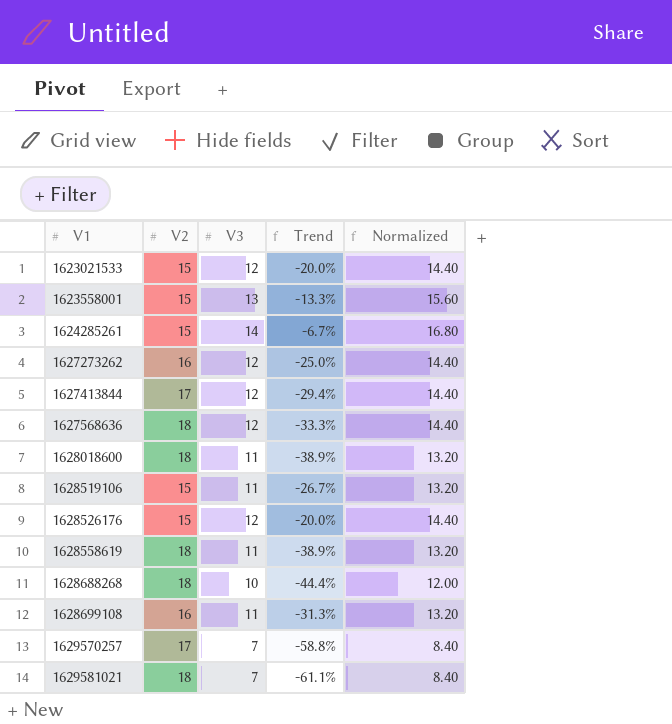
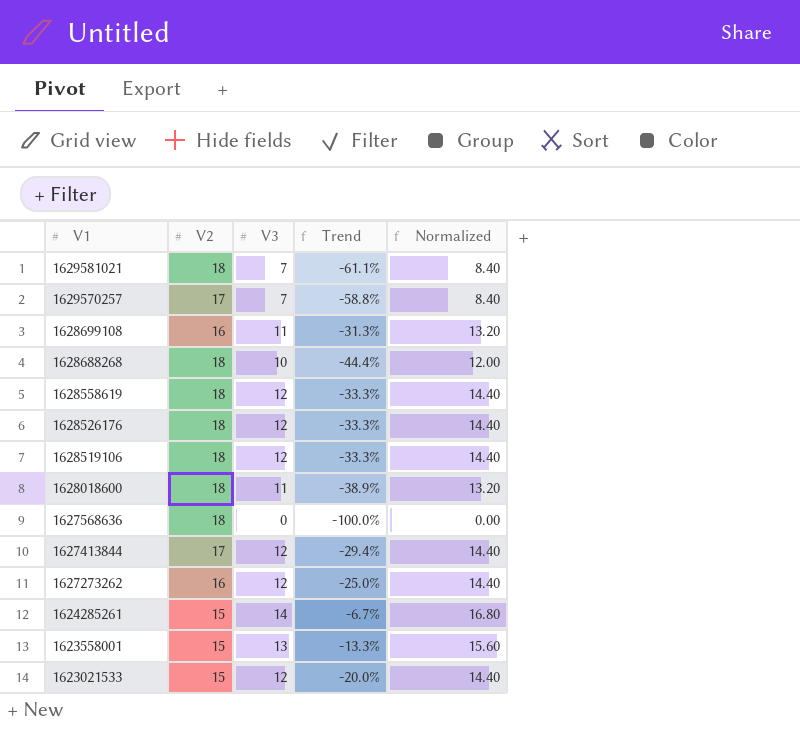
row order: V1 ascending -> V1 descending
1628558619 | V3: 11 -> 12
1628558619 | Trend: -38.9% -> -33.3%
1628558619 | Normalized: 13.20 -> 14.40
1628526176 | V2: 15 -> 18
1628526176 | Trend: -20.0% -> -33.3%
1628519106 | V2: 15 -> 18
1628519106 | V3: 11 -> 12
1628519106 | Trend: -26.7% -> -33.3%
1628519106 | Normalized: 13.20 -> 14.40
1627568636 | V3: 12 -> 0
1627568636 | Trend: -33.3% -> -100.0%
1627568636 | Normalized: 14.40 -> 0.00

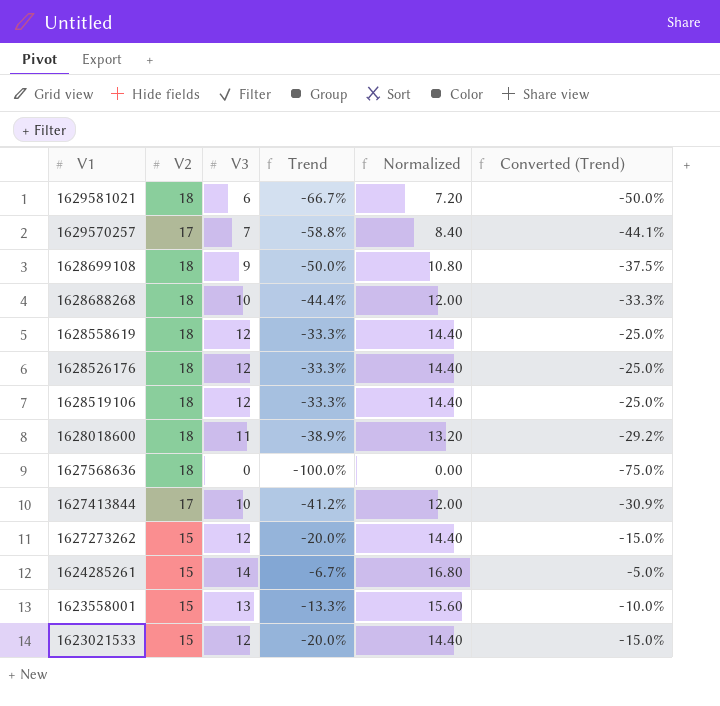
column Converted (Trend) | formula: none -> [Trend] * 0.75
1629581021 | V3: 7 -> 6
1629581021 | Trend: -61.1% -> -66.7%
1629581021 | Normalized: 8.40 -> 7.20
1628699108 | V2: 16 -> 18
1628699108 | V3: 11 -> 9
1628699108 | Trend: -31.3% -> -50.0%
1628699108 | Normalized: 13.20 -> 10.80
1627413844 | V3: 12 -> 10
1627413844 | Trend: -29.4% -> -41.2%
1627413844 | Normalized: 14.40 -> 12.00
1627273262 | V2: 16 -> 15
1627273262 | Trend: -25.0% -> -20.0%

